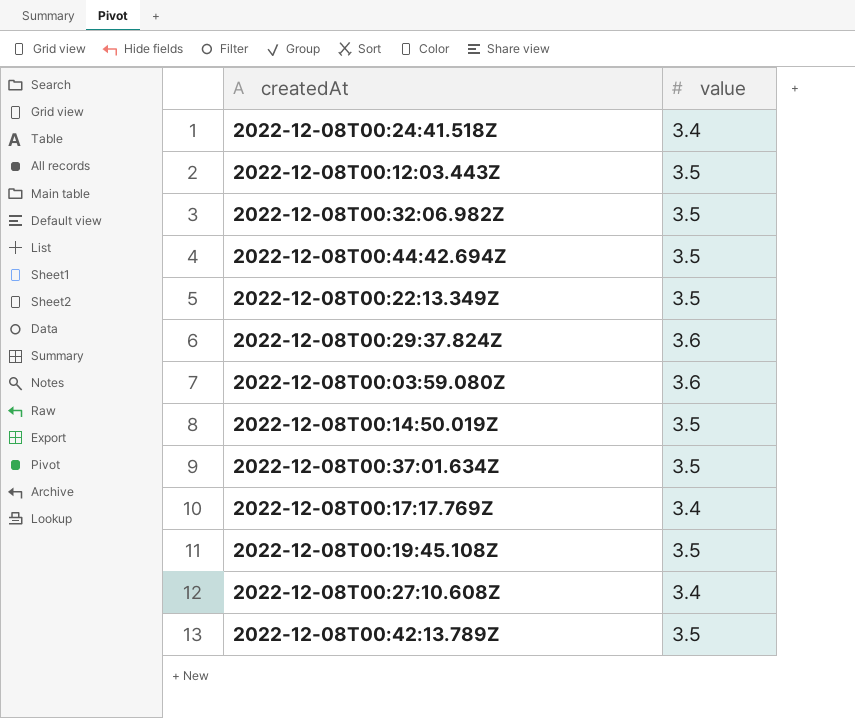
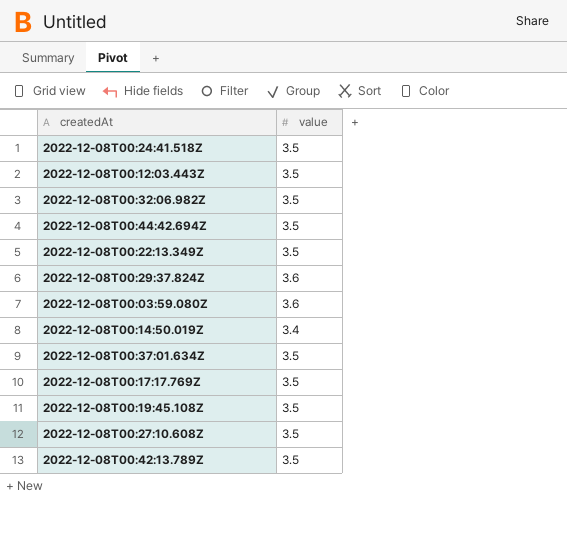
2022-12-08T00:24:41.518Z | value: 3.4 -> 3.5
2022-12-08T00:14:50.019Z | value: 3.5 -> 3.4
2022-12-08T00:17:17.769Z | value: 3.4 -> 3.5
2022-12-08T00:27:10.608Z | value: 3.4 -> 3.5

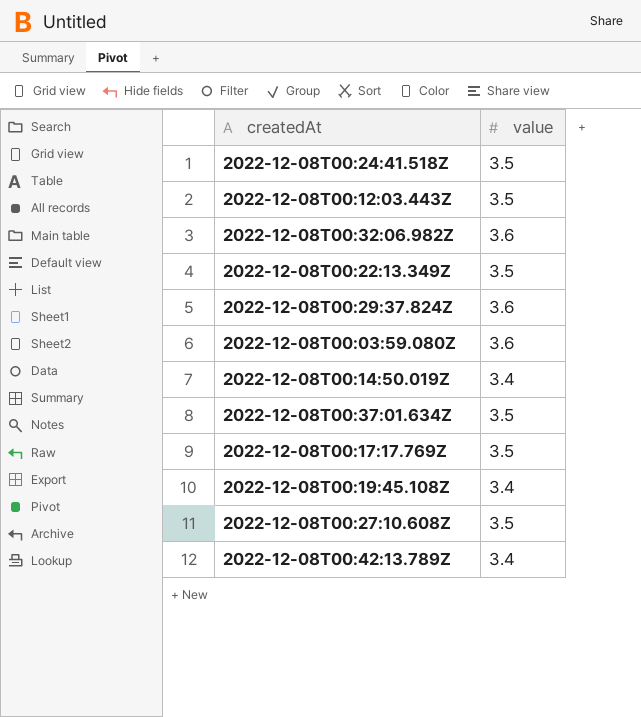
row 2022-12-08T00:44:42.694Z: 3.5 -> none
2022-12-08T00:32:06.982Z | value: 3.5 -> 3.6
2022-12-08T00:19:45.108Z | value: 3.5 -> 3.4
2022-12-08T00:42:13.789Z | value: 3.5 -> 3.4

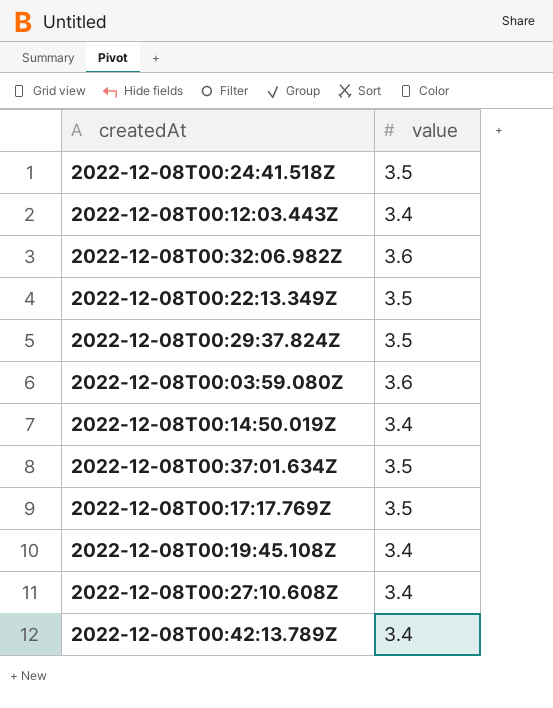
2022-12-08T00:12:03.443Z | value: 3.5 -> 3.4
2022-12-08T00:29:37.824Z | value: 3.6 -> 3.5
2022-12-08T00:27:10.608Z | value: 3.5 -> 3.4

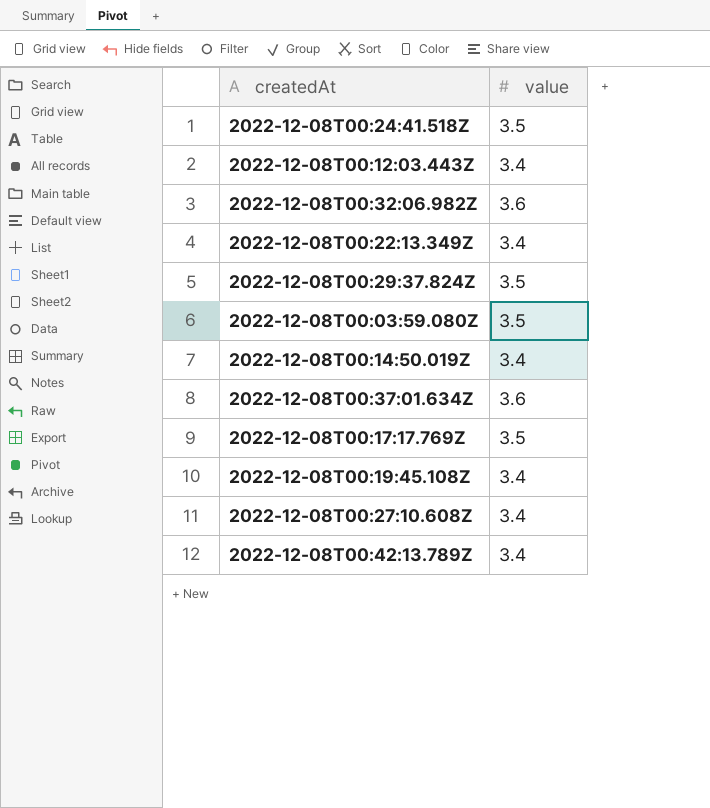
2022-12-08T00:22:13.349Z | value: 3.5 -> 3.4
2022-12-08T00:03:59.080Z | value: 3.6 -> 3.5
2022-12-08T00:37:01.634Z | value: 3.5 -> 3.6

